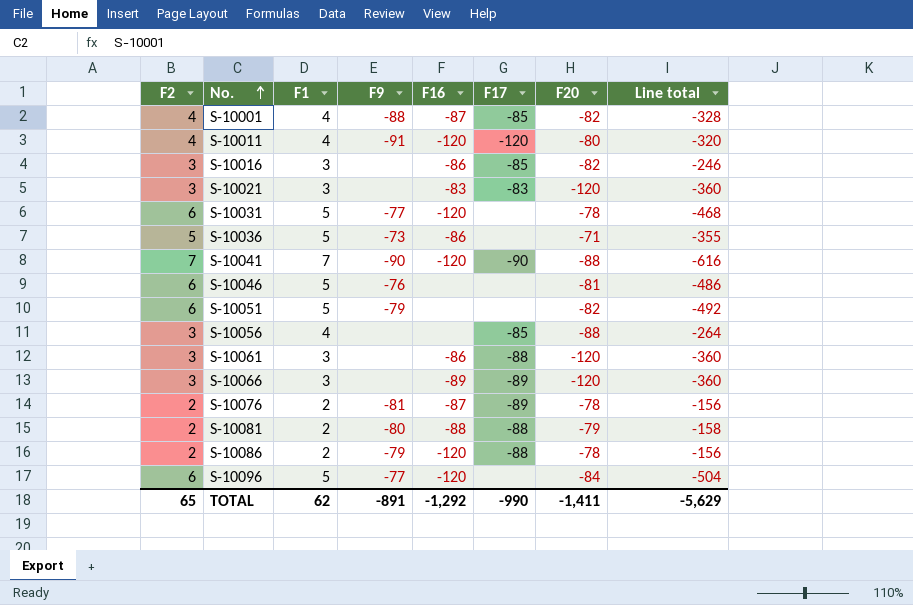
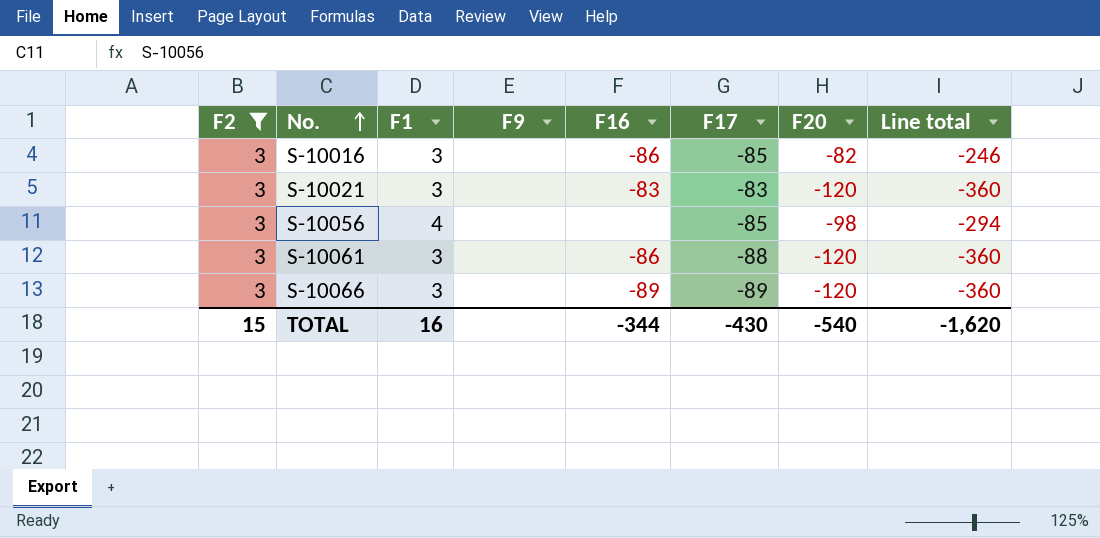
filter: none -> F2 = 3
S-10056 | F20: -88 -> -98
S-10056 | Line total: -264 -> -294
TOTAL | F2: 65 -> 15
TOTAL | F1: 62 -> 16
TOTAL | F9: -891 -> none
TOTAL | F16: -1,292 -> -344
TOTAL | F17: -990 -> -430
TOTAL | F20: -1,411 -> -540
TOTAL | Line total: -5,629 -> -1,620

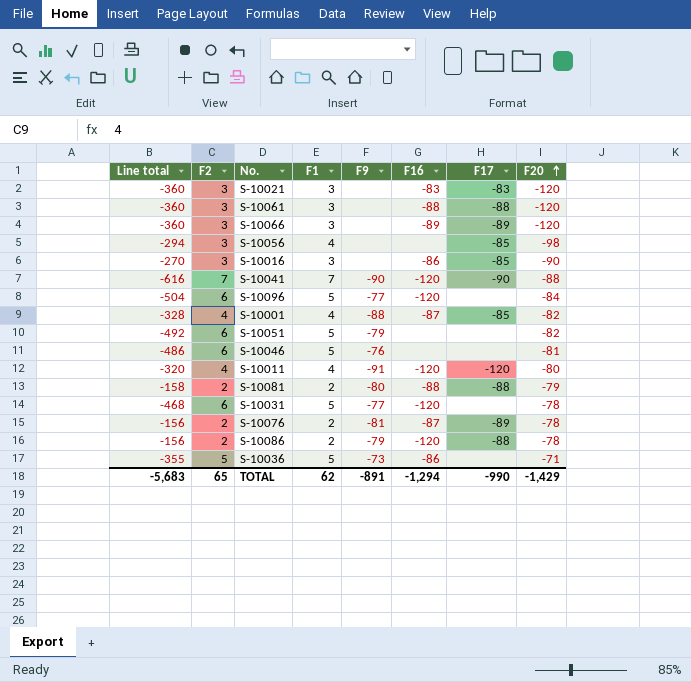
filter: F2 = 3 -> none
row order: No. ascending -> F20 ascending
column Line total | position: 8 -> 1
S-10061 | F16: -86 -> -88
S-10016 | Line total: -246 -> -270
S-10016 | F20: -82 -> -90
TOTAL | Line total: -1,620 -> -5,683
TOTAL | F2: 15 -> 65
TOTAL | F1: 16 -> 62
TOTAL | F9: none -> -891
TOTAL | F16: -344 -> -1,294
TOTAL | F17: -430 -> -990
TOTAL | F20: -540 -> -1,429

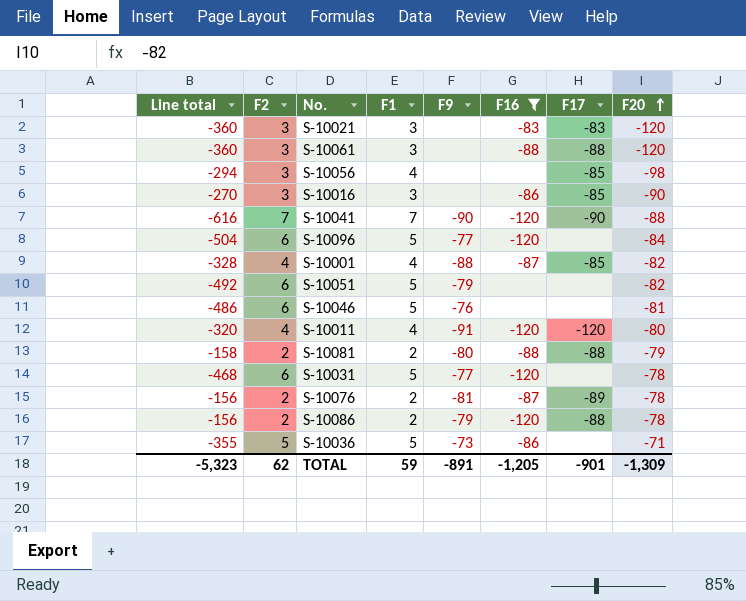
filter: none -> F16 != -89
TOTAL | Line total: -5,683 -> -5,323
TOTAL | F2: 65 -> 62
TOTAL | F1: 62 -> 59
TOTAL | F16: -1,294 -> -1,205
TOTAL | F17: -990 -> -901
TOTAL | F20: -1,429 -> -1,309

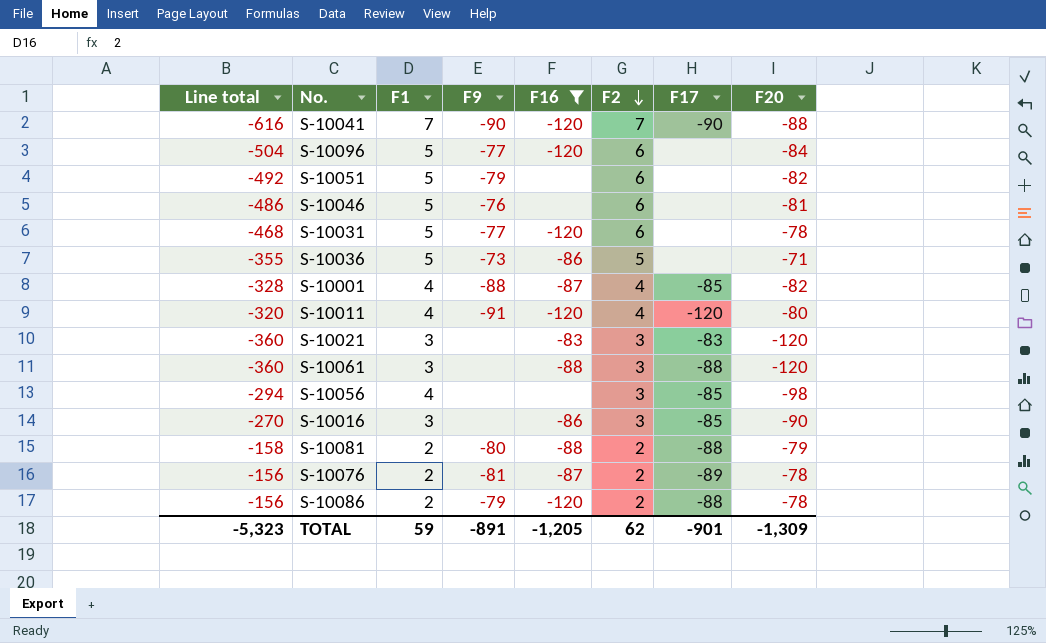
row order: F20 ascending -> F2 descending
column F2 | position: 2 -> 6

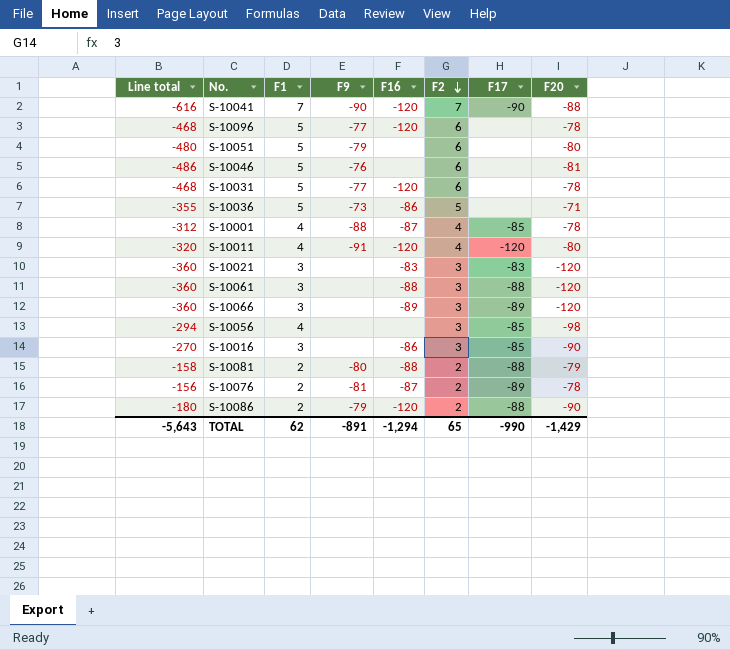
filter: F16 != -89 -> none
S-10096 | Line total: -504 -> -468
S-10096 | F20: -84 -> -78
S-10051 | Line total: -492 -> -480
S-10051 | F20: -82 -> -80
S-10001 | Line total: -328 -> -312
S-10001 | F20: -82 -> -78
S-10086 | Line total: -156 -> -180
S-10086 | F20: -78 -> -90
TOTAL | Line total: -5,323 -> -5,643
TOTAL | F1: 59 -> 62
TOTAL | F16: -1,205 -> -1,294
TOTAL | F2: 62 -> 65
TOTAL | F17: -901 -> -990
TOTAL | F20: -1,309 -> -1,429

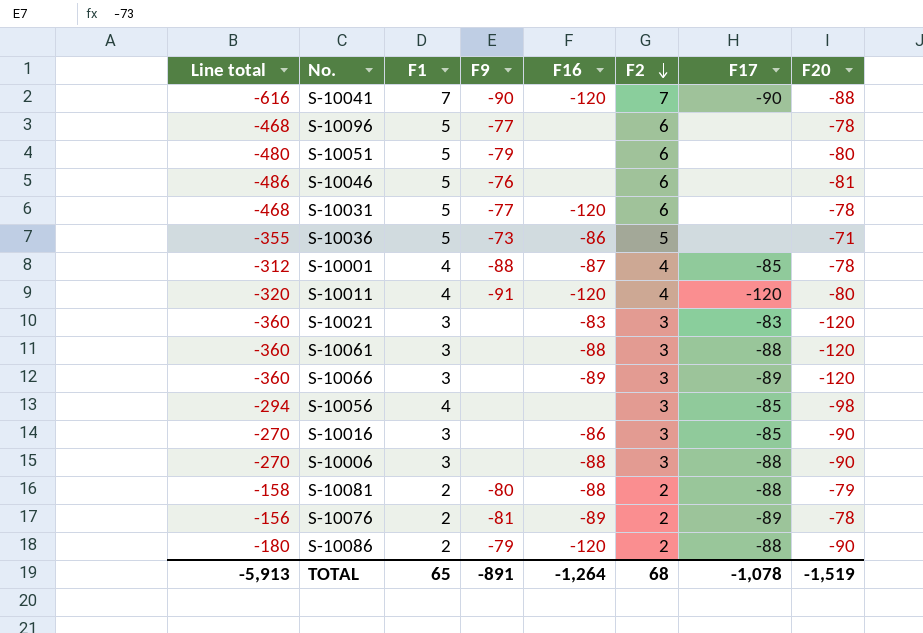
S-10096 | F16: -120 -> none
row S-10006: none -> -270 | 3 | none | -88 | 3 | -88 | -90
S-10076 | F16: -87 -> -89
TOTAL | Line total: -5,643 -> -5,913
TOTAL | F1: 62 -> 65
TOTAL | F16: -1,294 -> -1,264
TOTAL | F2: 65 -> 68
TOTAL | F17: -990 -> -1,078
TOTAL | F20: -1,429 -> -1,519

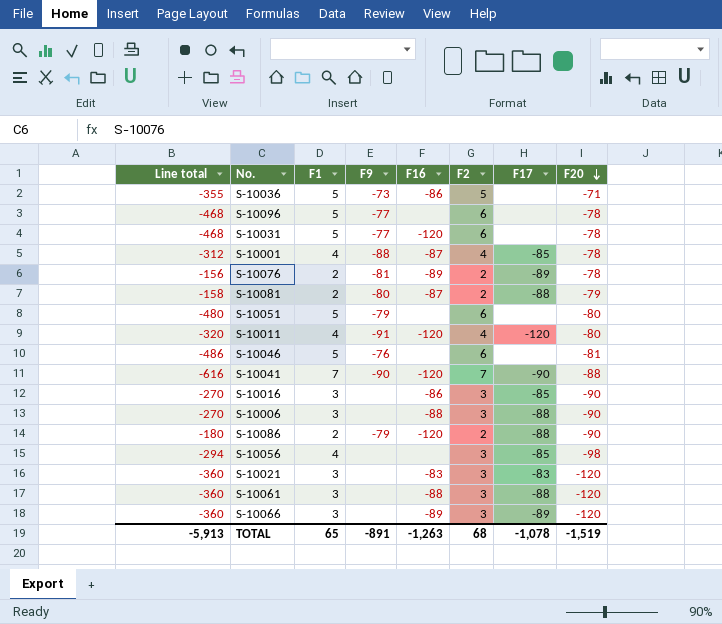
row order: F2 descending -> F20 descending
S-10081 | F16: -88 -> -87
TOTAL | F16: -1,264 -> -1,263

